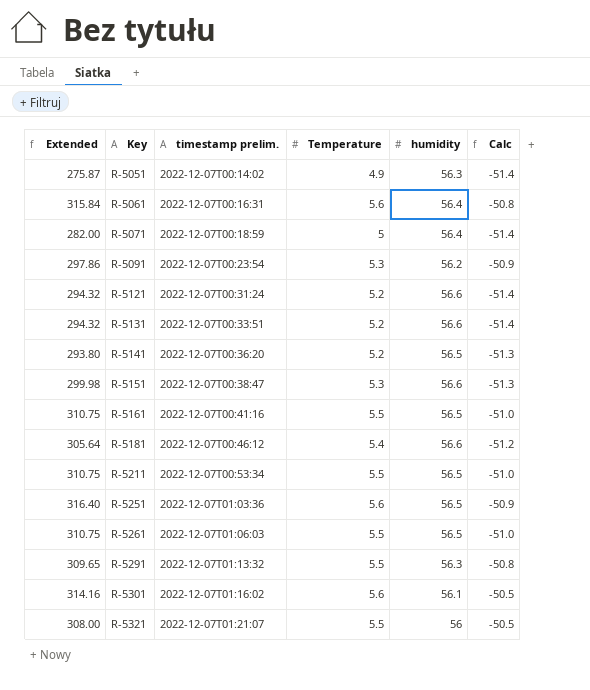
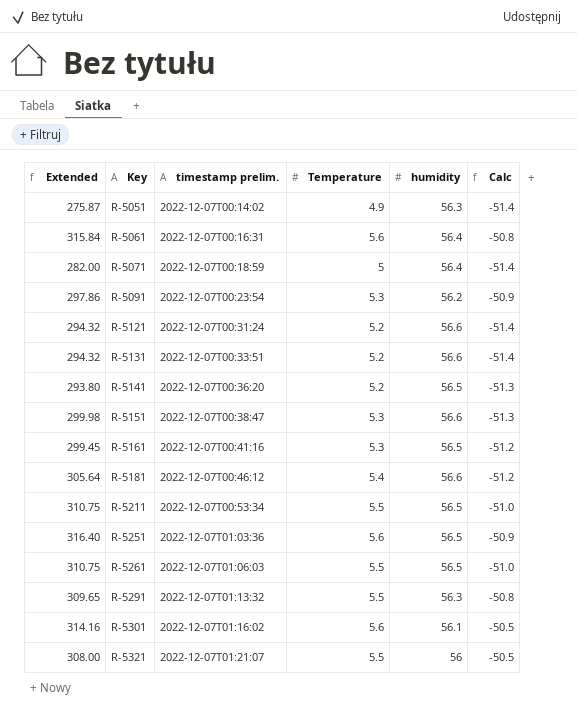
R-5161 | Extended: 310.75 -> 299.45
R-5161 | Temperature: 5.5 -> 5.3
R-5161 | Calc: -51.0 -> -51.2

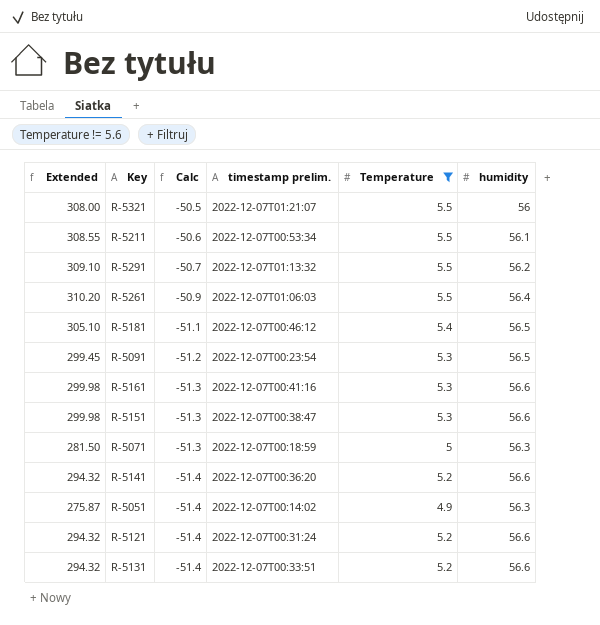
filter: none -> Temperature != 5.6
row order: Key ascending -> Calc descending
column Calc | position: 6 -> 3
R-5211 | Extended: 310.75 -> 308.55
R-5211 | Calc: -51.0 -> -50.6
R-5211 | humidity: 56.5 -> 56.1
R-5291 | Extended: 309.65 -> 309.10
R-5291 | Calc: -50.8 -> -50.7
R-5291 | humidity: 56.3 -> 56.2
R-5261 | Extended: 310.75 -> 310.20
R-5261 | Calc: -51.0 -> -50.9
R-5261 | humidity: 56.5 -> 56.4
R-5181 | Extended: 305.64 -> 305.10
R-5181 | Calc: -51.2 -> -51.1
R-5181 | humidity: 56.6 -> 56.5
R-5091 | Extended: 297.86 -> 299.45
R-5091 | Calc: -50.9 -> -51.2
R-5091 | humidity: 56.2 -> 56.5
R-5161 | Extended: 299.45 -> 299.98
R-5161 | Calc: -51.2 -> -51.3
R-5161 | humidity: 56.5 -> 56.6
R-5071 | Extended: 282.00 -> 281.50
R-5071 | Calc: -51.4 -> -51.3
R-5071 | humidity: 56.4 -> 56.3
R-5141 | Extended: 293.80 -> 294.32
R-5141 | Calc: -51.3 -> -51.4
R-5141 | humidity: 56.5 -> 56.6

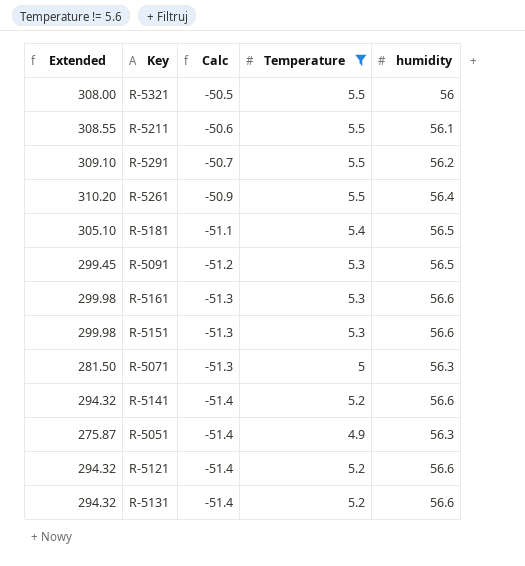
column timestamp prelim. | position: 4 -> none

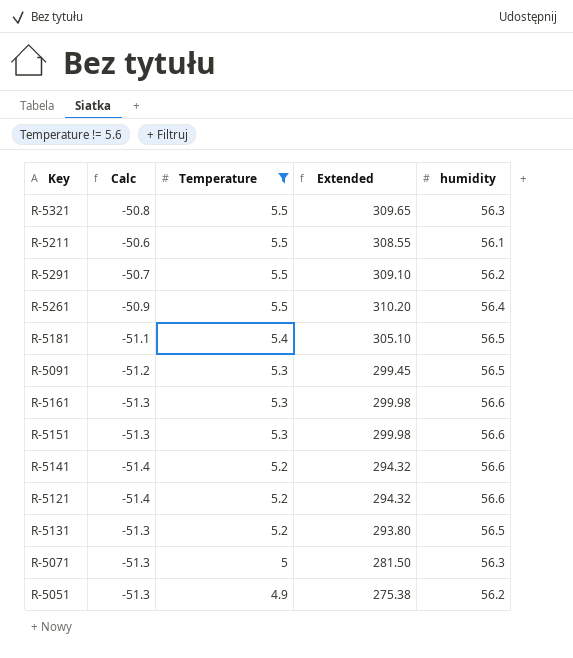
row order: Calc descending -> Temperature descending
column Extended | position: 1 -> 4
R-5321 | Calc: -50.5 -> -50.8
R-5321 | Extended: 308.00 -> 309.65
R-5321 | humidity: 56 -> 56.3
R-5131 | Calc: -51.4 -> -51.3
R-5131 | Extended: 294.32 -> 293.80
R-5131 | humidity: 56.6 -> 56.5
R-5051 | Calc: -51.4 -> -51.3
R-5051 | Extended: 275.87 -> 275.38
R-5051 | humidity: 56.3 -> 56.2

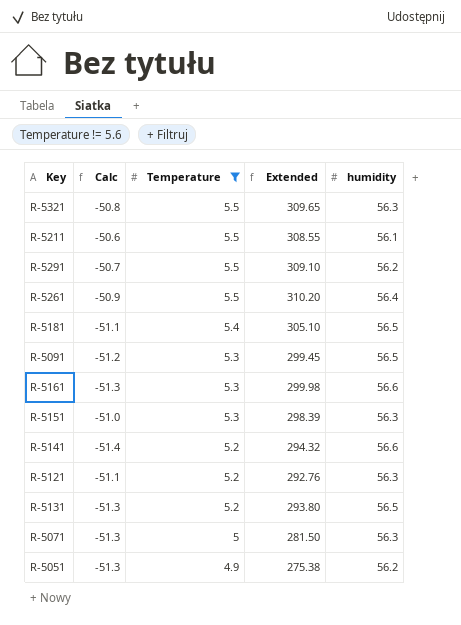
R-5151 | Calc: -51.3 -> -51.0
R-5151 | Extended: 299.98 -> 298.39
R-5151 | humidity: 56.6 -> 56.3
R-5121 | Calc: -51.4 -> -51.1
R-5121 | Extended: 294.32 -> 292.76
R-5121 | humidity: 56.6 -> 56.3

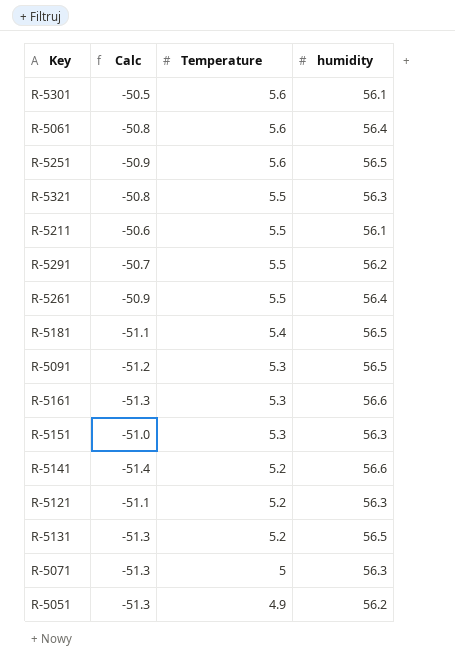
filter: Temperature != 5.6 -> none
column Extended | formula: [Temperature] * [humidity] -> none

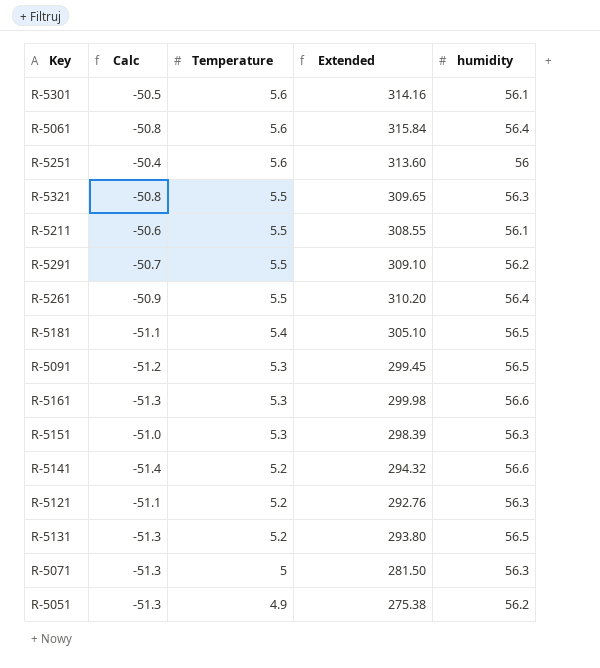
column Extended | formula: none -> [Temperature] * [humidity]
R-5251 | Calc: -50.9 -> -50.4
R-5251 | humidity: 56.5 -> 56

